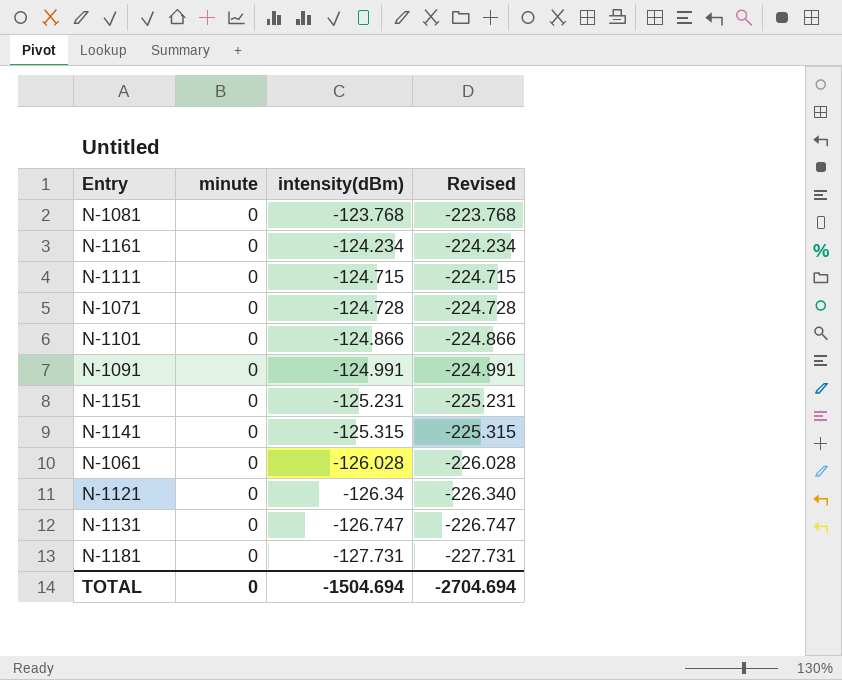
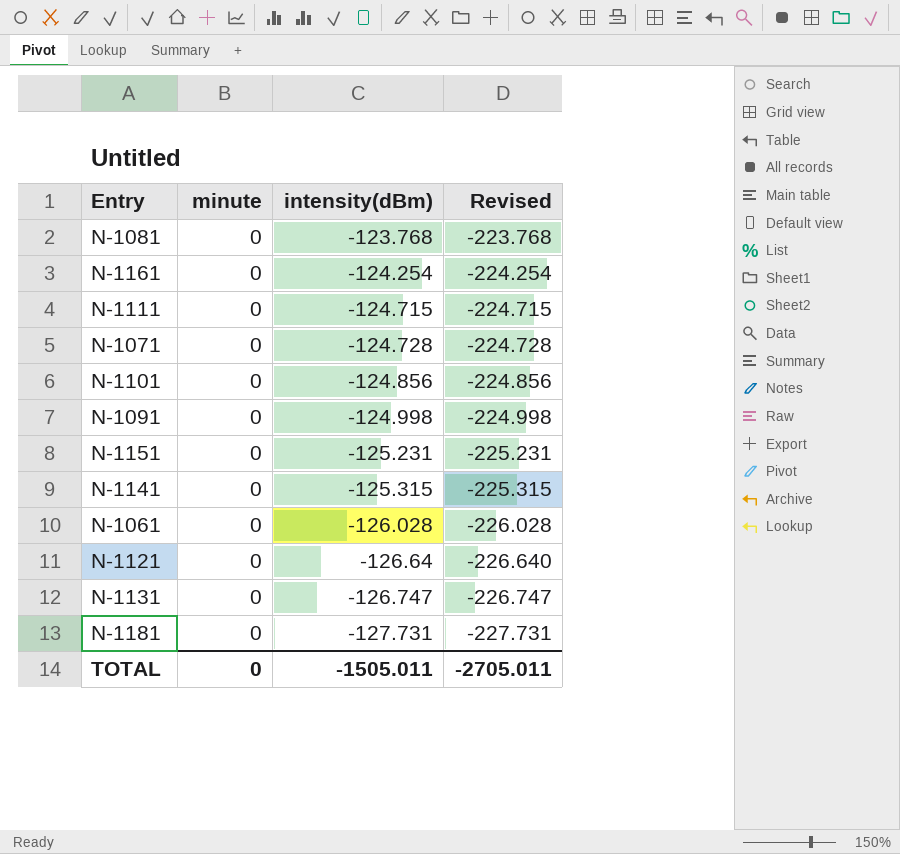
N-1161 | intensity(dBm): -124.234 -> -124.254
N-1161 | Revised: -224.234 -> -224.254
N-1101 | intensity(dBm): -124.866 -> -124.856
N-1101 | Revised: -224.866 -> -224.856
N-1091 | intensity(dBm): -124.991 -> -124.998
N-1091 | Revised: -224.991 -> -224.998
N-1121 | intensity(dBm): -126.34 -> -126.64
N-1121 | Revised: -226.340 -> -226.640
TOTAL | intensity(dBm): -1504.694 -> -1505.011
TOTAL | Revised: -2704.694 -> -2705.011

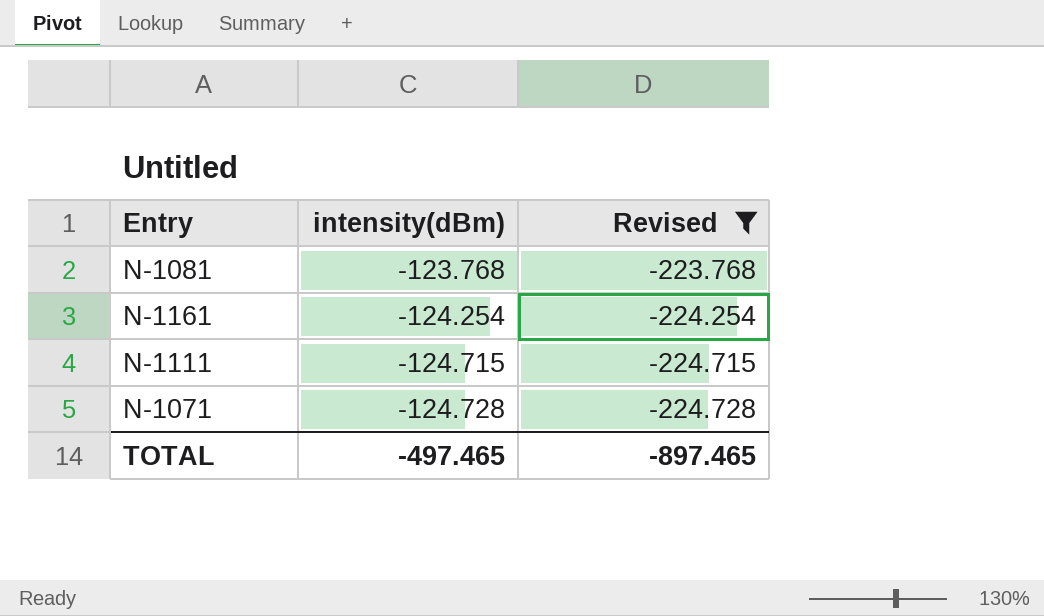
filter: none -> Revised >= -224.728
column minute | position: 2 -> none
TOTAL | intensity(dBm): -1505.011 -> -497.465
TOTAL | Revised: -2705.011 -> -897.465

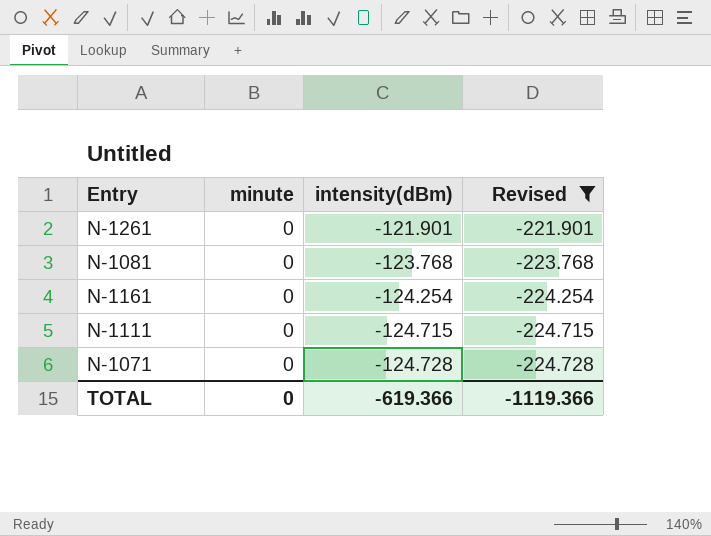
column minute | position: none -> 2
row N-1261: none -> 0 | -121.901 | -221.901
TOTAL | intensity(dBm): -497.465 -> -619.366
TOTAL | Revised: -897.465 -> -1119.366

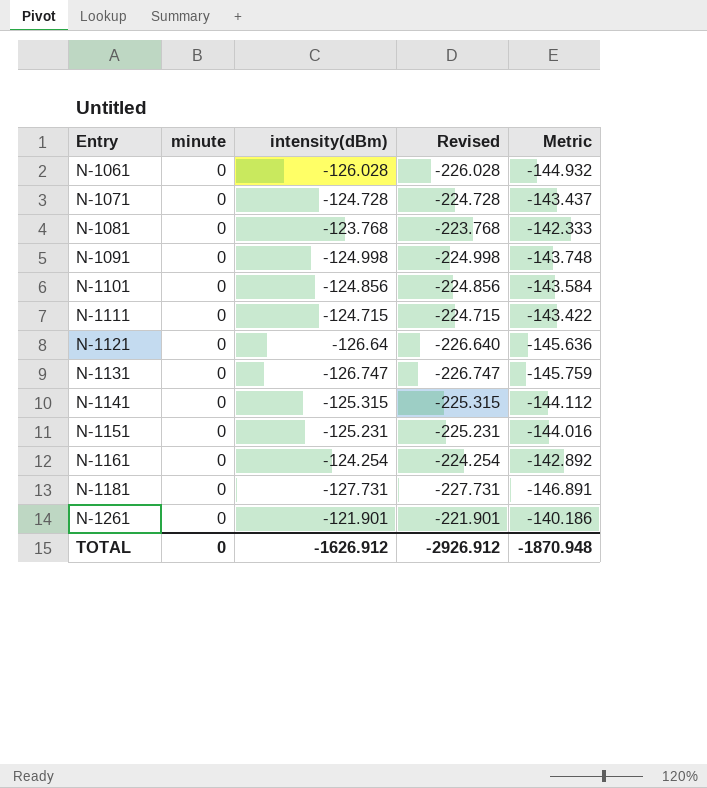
filter: Revised >= -224.728 -> none
row order: intensity(dBm) descending -> Entry ascending
column Metric | formula: none -> [intensity(dBm)] * 1.15
TOTAL | intensity(dBm): -619.366 -> -1626.912
TOTAL | Revised: -1119.366 -> -2926.912

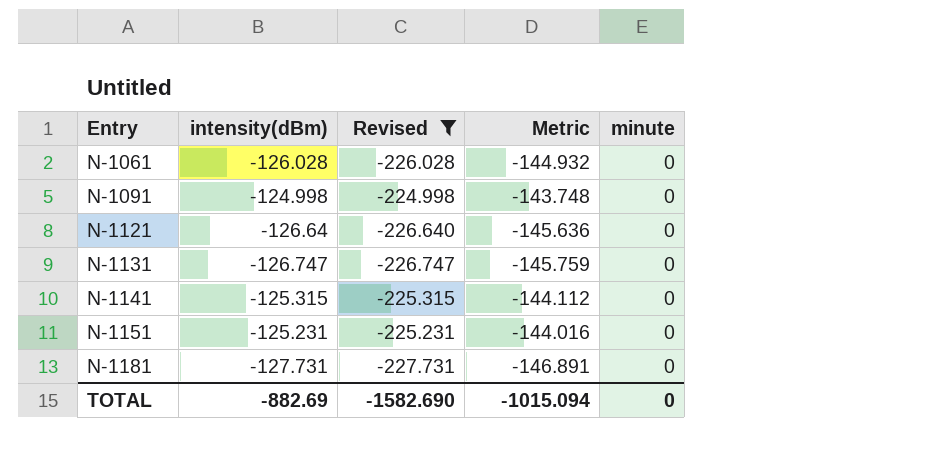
filter: none -> Revised <= -224.998
column minute | position: 2 -> 5
TOTAL | intensity(dBm): -1626.912 -> -882.69
TOTAL | Revised: -2926.912 -> -1582.690
TOTAL | Metric: -1870.948 -> -1015.094

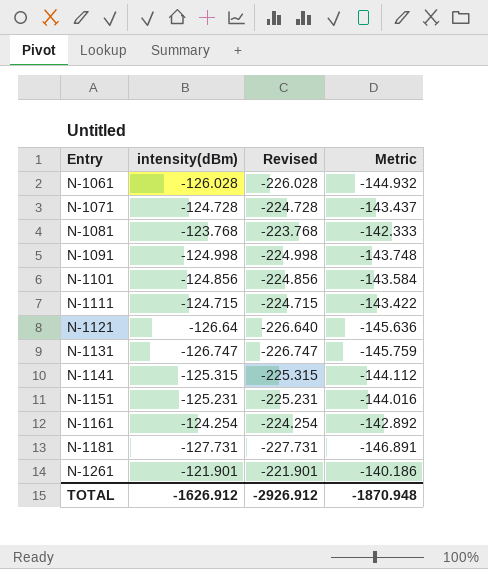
filter: Revised <= -224.998 -> none
column minute | position: 5 -> none
TOTAL | intensity(dBm): -882.69 -> -1626.912
TOTAL | Revised: -1582.690 -> -2926.912
TOTAL | Metric: -1015.094 -> -1870.948

